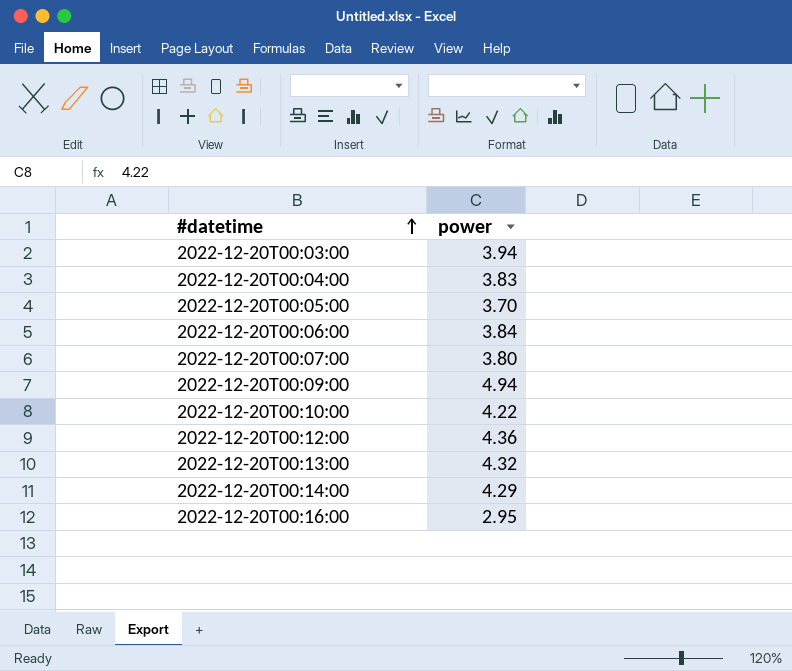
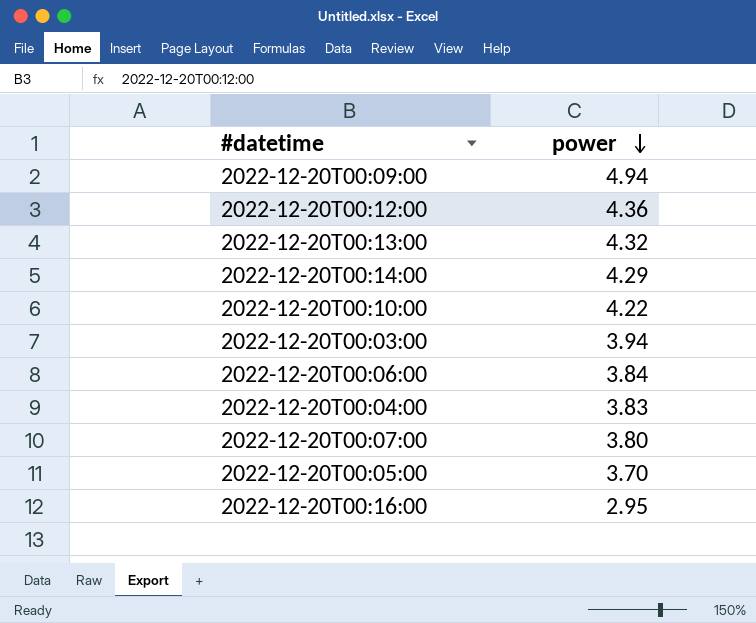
row order: #datetime ascending -> power descending

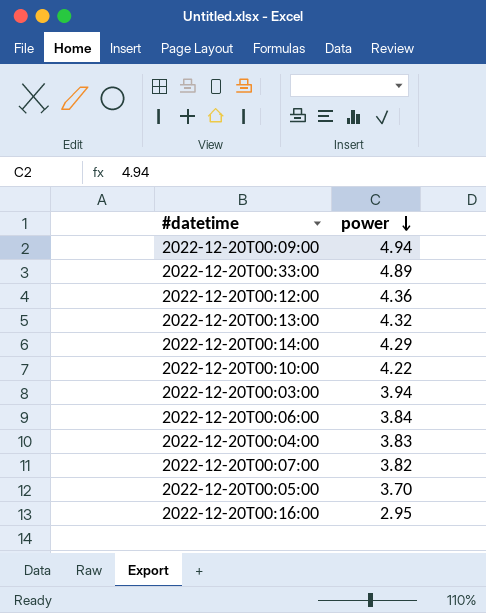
row 2022-12-20T00:33:00: none -> 4.89
2022-12-20T00:07:00 | power: 3.80 -> 3.82

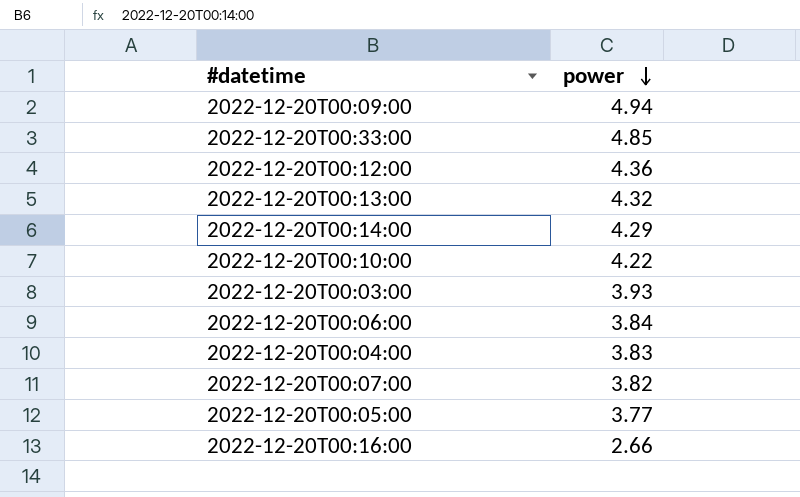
2022-12-20T00:33:00 | power: 4.89 -> 4.85
2022-12-20T00:03:00 | power: 3.94 -> 3.93
2022-12-20T00:05:00 | power: 3.70 -> 3.77
2022-12-20T00:16:00 | power: 2.95 -> 2.66

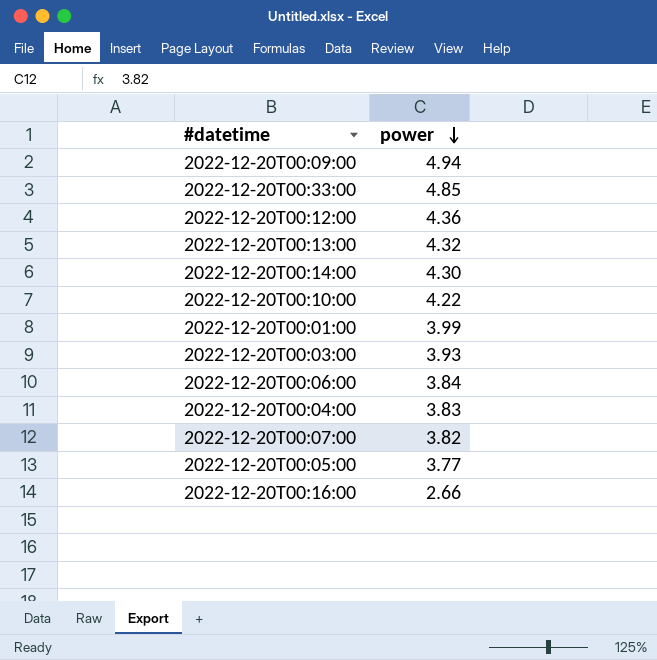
2022-12-20T00:14:00 | power: 4.29 -> 4.30
row 2022-12-20T00:01:00: none -> 3.99

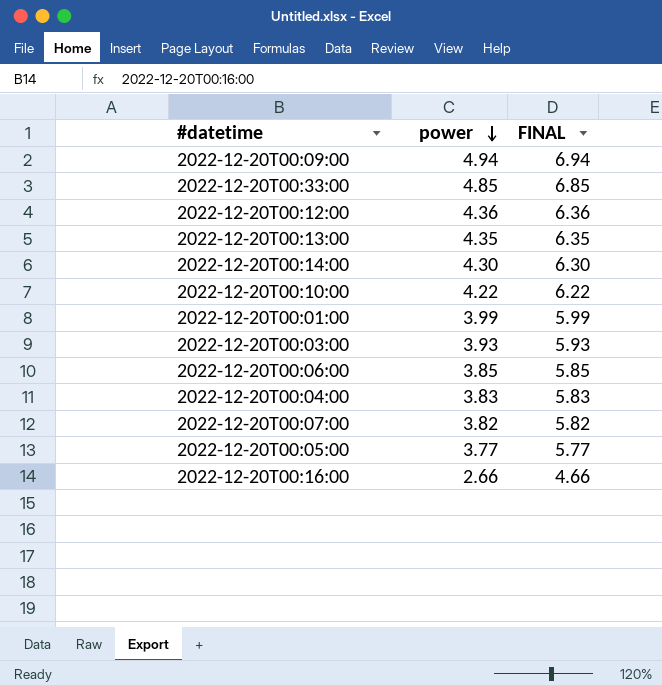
column FINAL | formula: none -> [power] + 2
2022-12-20T00:13:00 | power: 4.32 -> 4.35
2022-12-20T00:06:00 | power: 3.84 -> 3.85

